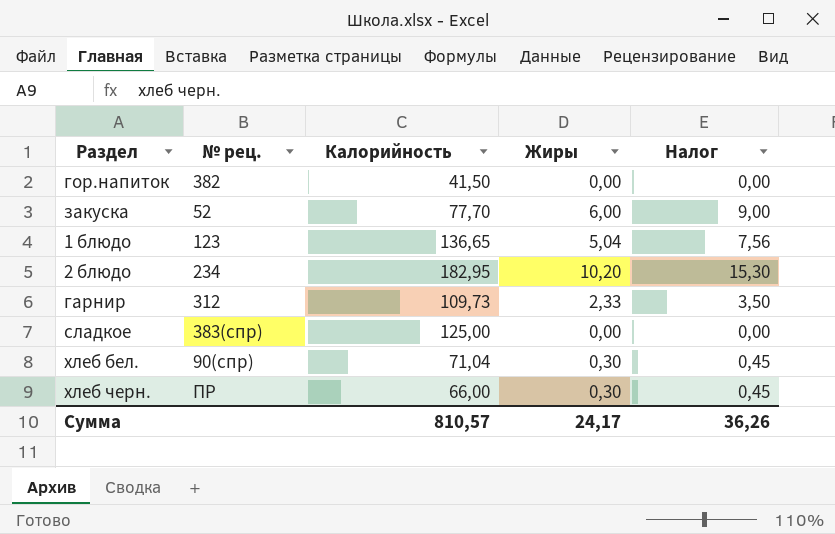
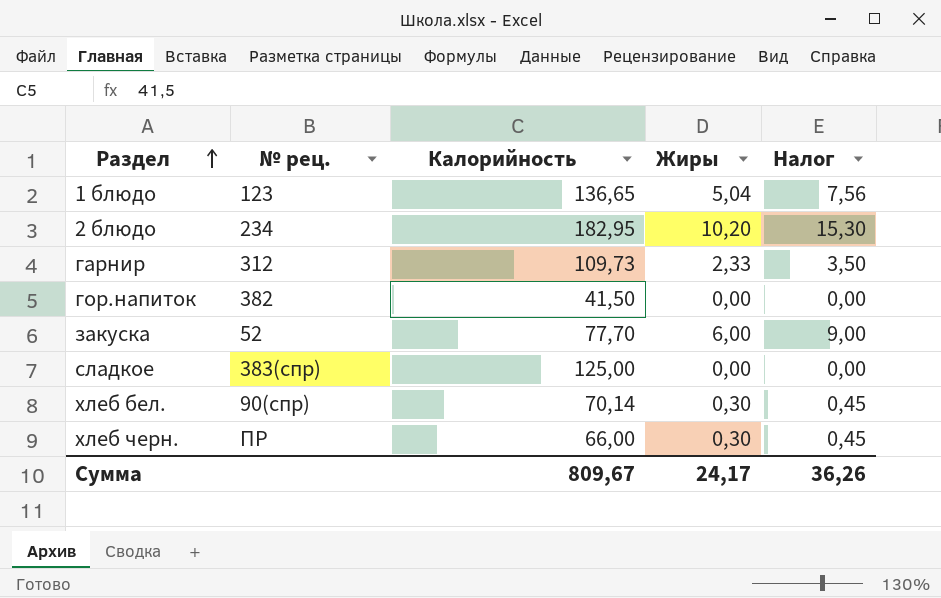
row order: none -> Раздел ascending
хлеб бел. | Калорийность: 71,04 -> 70,14
Сумма | Калорийность: 810,57 -> 809,67

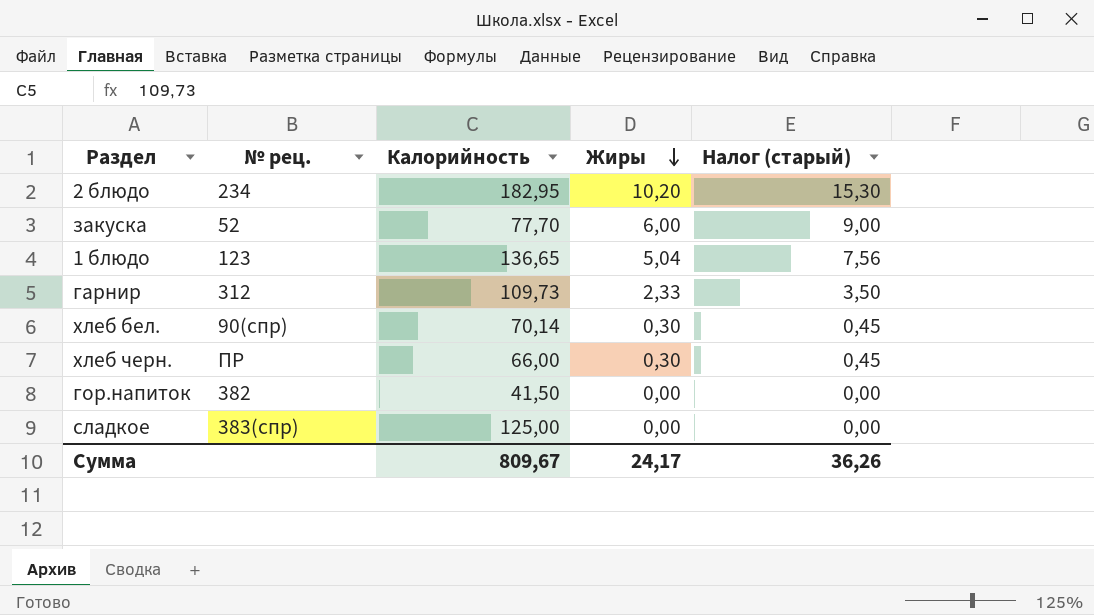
row order: Раздел ascending -> Жиры descending
column name: Налог -> Налог (старый)

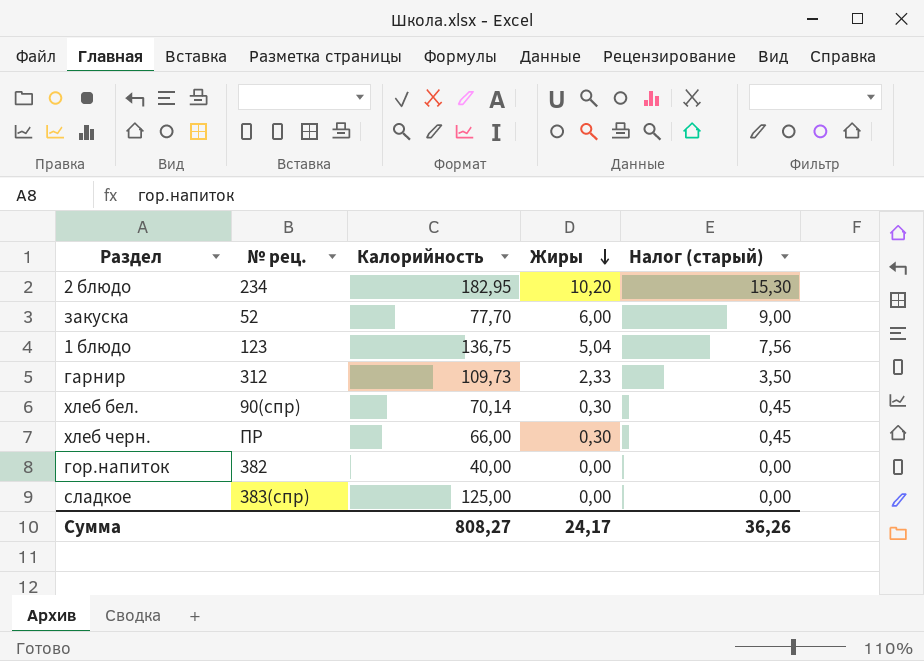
1 блюдо | Калорийность: 136,65 -> 136,75
гор.напиток | Калорийность: 41,50 -> 40,00
Сумма | Калорийность: 809,67 -> 808,27

